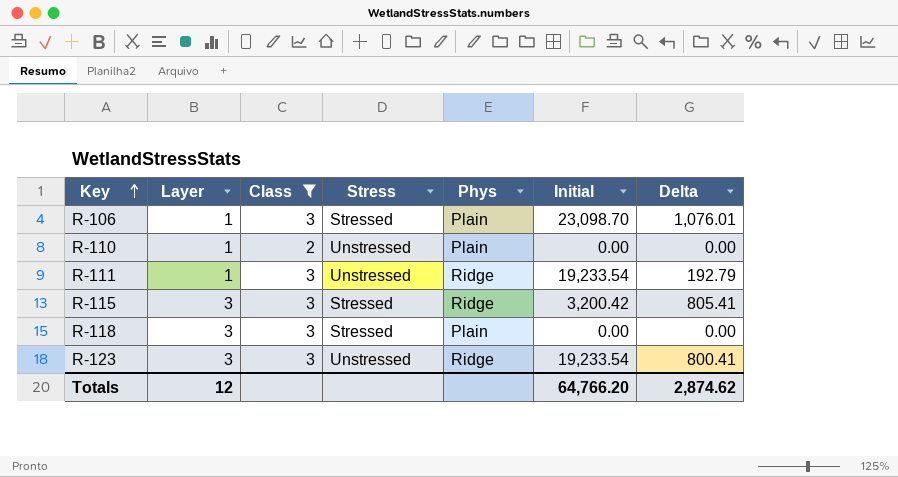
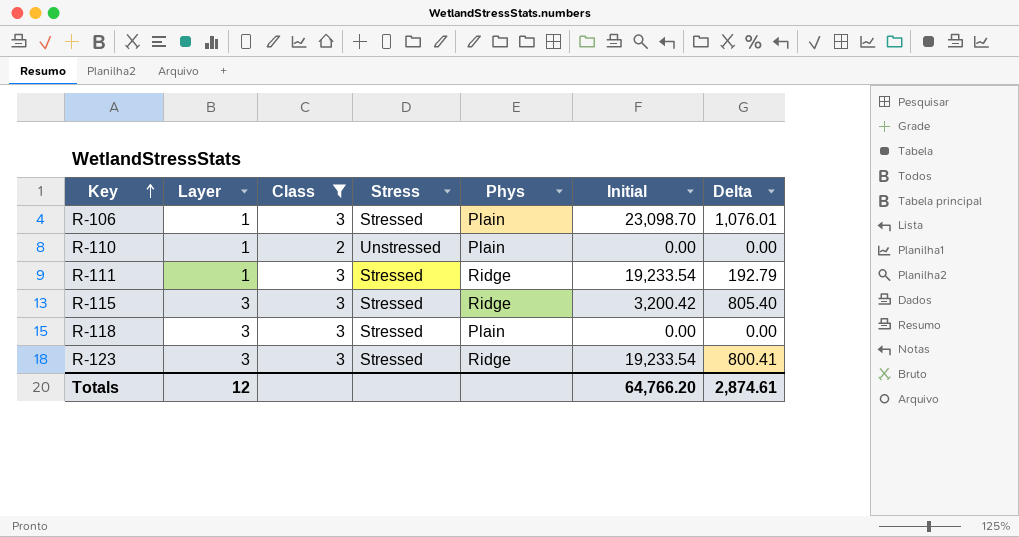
R-111 | Stress: Unstressed -> Stressed
R-115 | Delta: 805.41 -> 805.40
R-123 | Stress: Unstressed -> Stressed
Totals | Delta: 2,874.62 -> 2,874.61

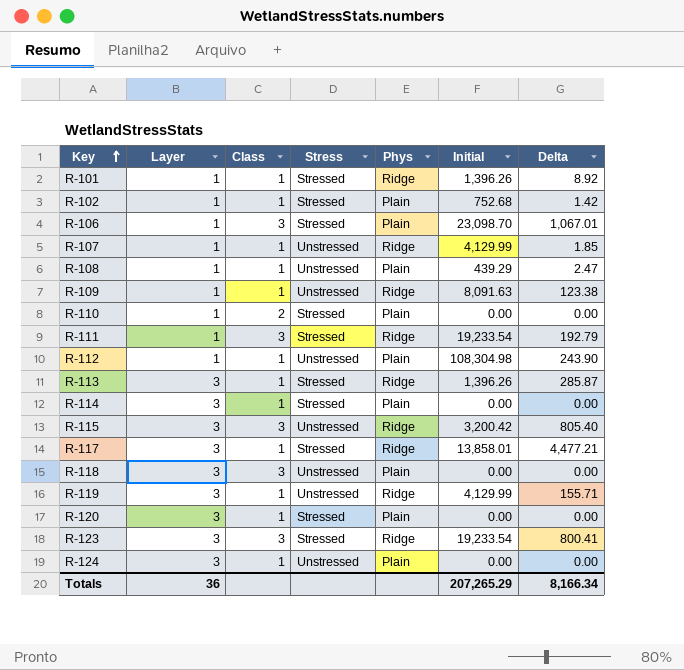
filter: Class != 1 -> none
R-106 | Delta: 1,076.01 -> 1,067.01
R-110 | Stress: Unstressed -> Stressed
R-115 | Stress: Stressed -> Unstressed
R-118 | Stress: Stressed -> Unstressed
Totals | Layer: 12 -> 36
Totals | Initial: 64,766.20 -> 207,265.29
Totals | Delta: 2,874.61 -> 8,166.34

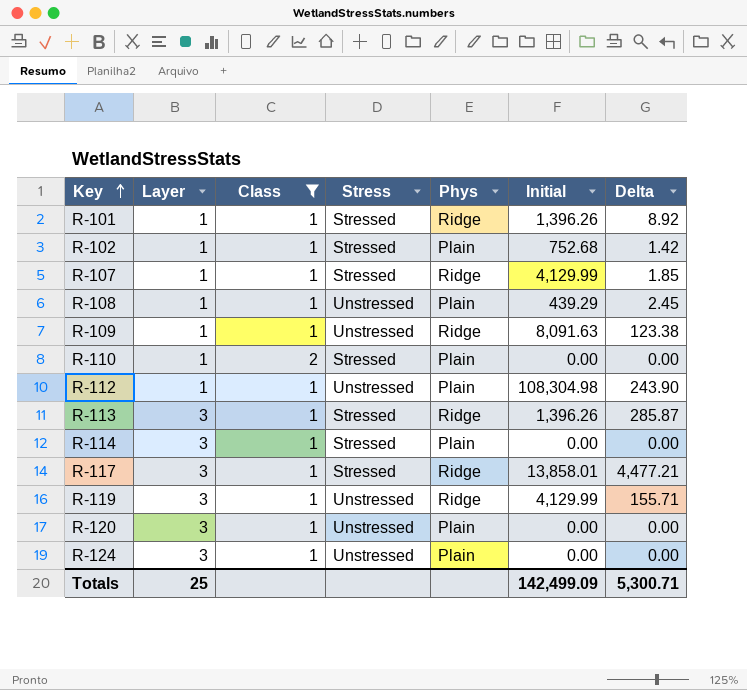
filter: none -> Class != 3
R-107 | Stress: Unstressed -> Stressed
R-108 | Delta: 2.47 -> 2.45
R-120 | Stress: Stressed -> Unstressed
Totals | Layer: 36 -> 25
Totals | Initial: 207,265.29 -> 142,499.09
Totals | Delta: 8,166.34 -> 5,300.71

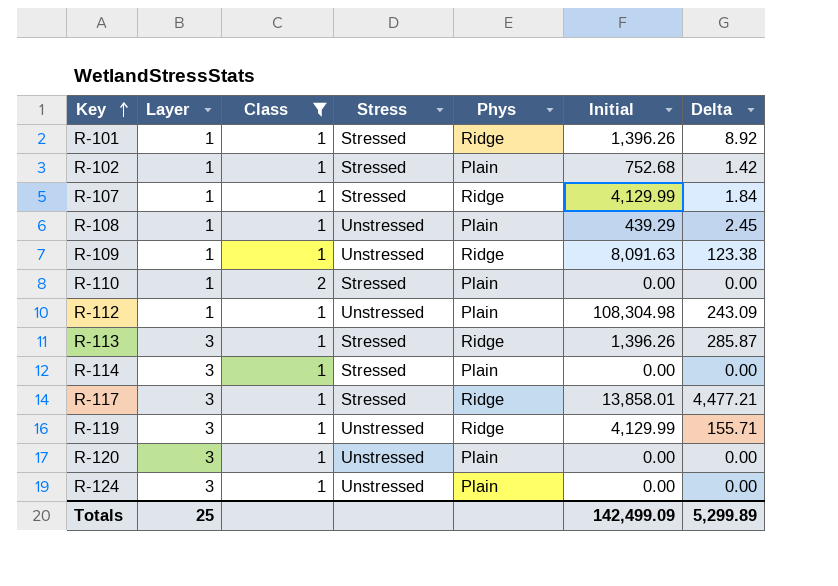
R-107 | Delta: 1.85 -> 1.84
R-112 | Delta: 243.90 -> 243.09
Totals | Delta: 5,300.71 -> 5,299.89

